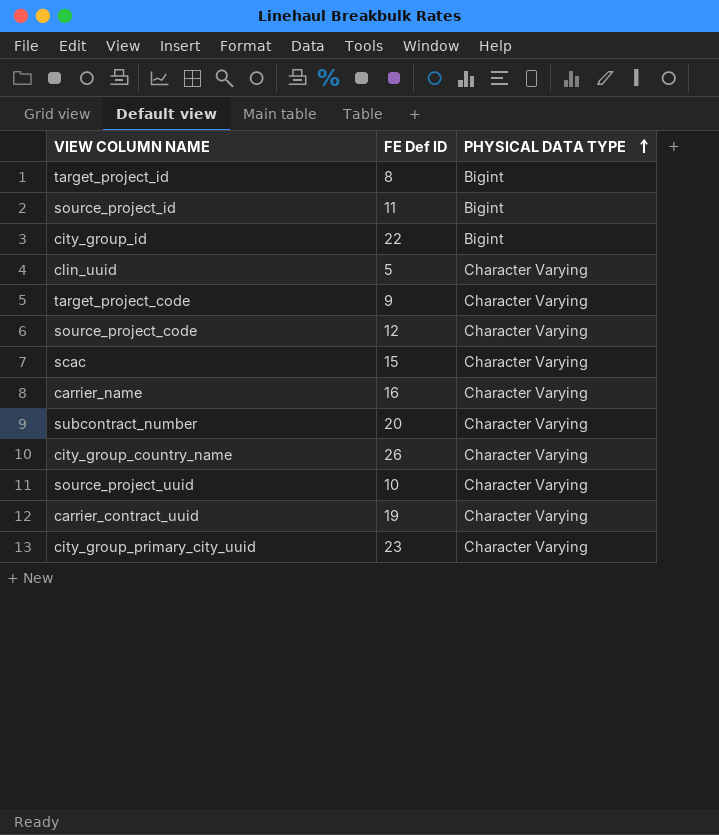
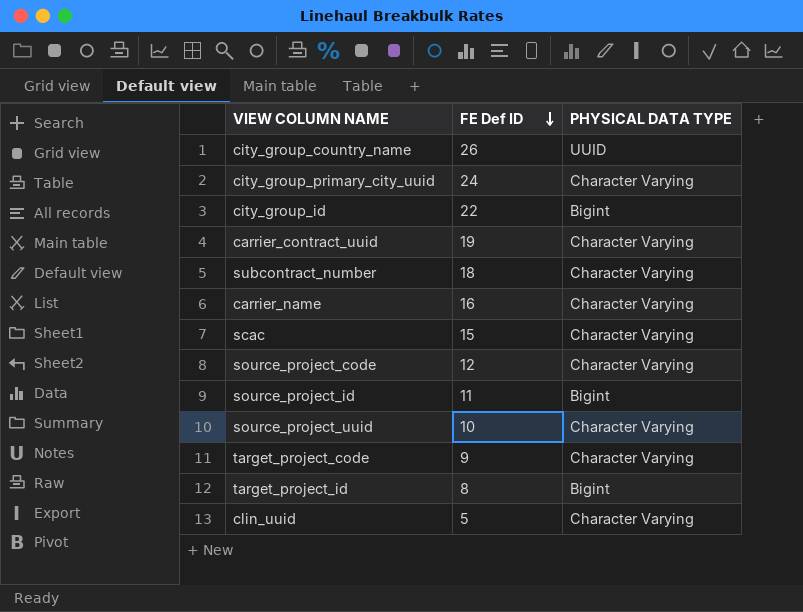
row order: PHYSICAL DATA TYPE ascending -> FE Def ID descending
city_group_country_name | PHYSICAL DATA TYPE: Character Varying -> UUID
city_group_primary_city_uuid | FE Def ID: 23 -> 24
subcontract_number | FE Def ID: 20 -> 18

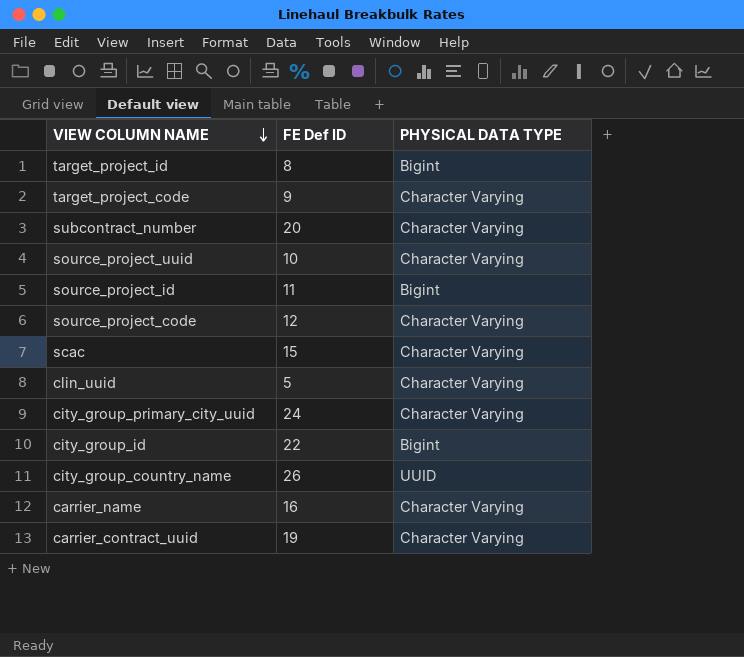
row order: FE Def ID descending -> VIEW COLUMN NAME descending
subcontract_number | FE Def ID: 18 -> 20

